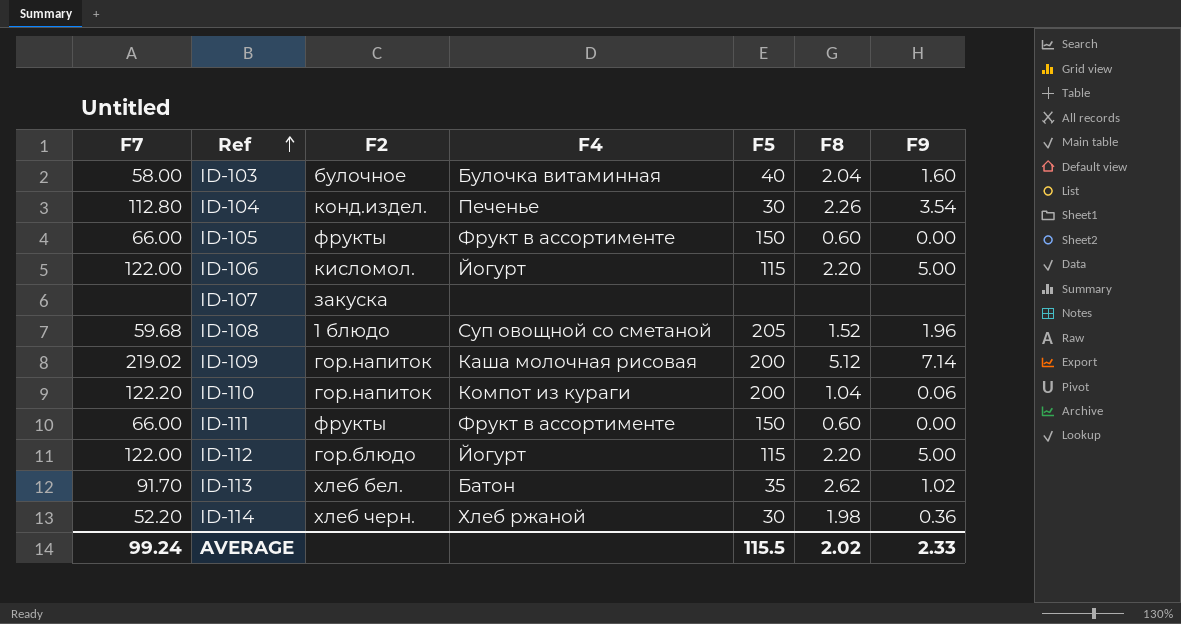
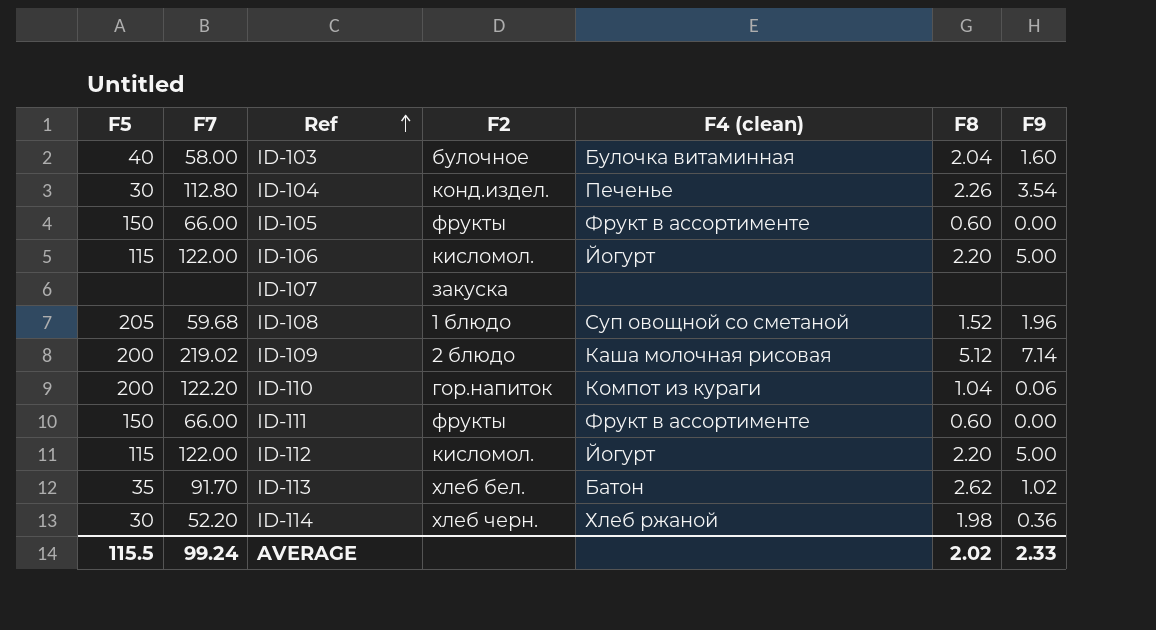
column F5 | position: 5 -> 1
column name: F4 -> F4 (clean)
ID-109 | F2: гор.напиток -> 2 блюдо
ID-112 | F2: гор.блюдо -> кисломол.

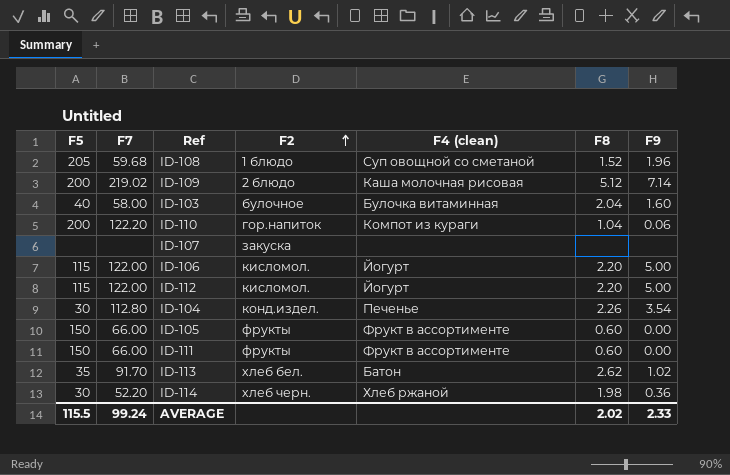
row order: Ref ascending -> F2 ascending

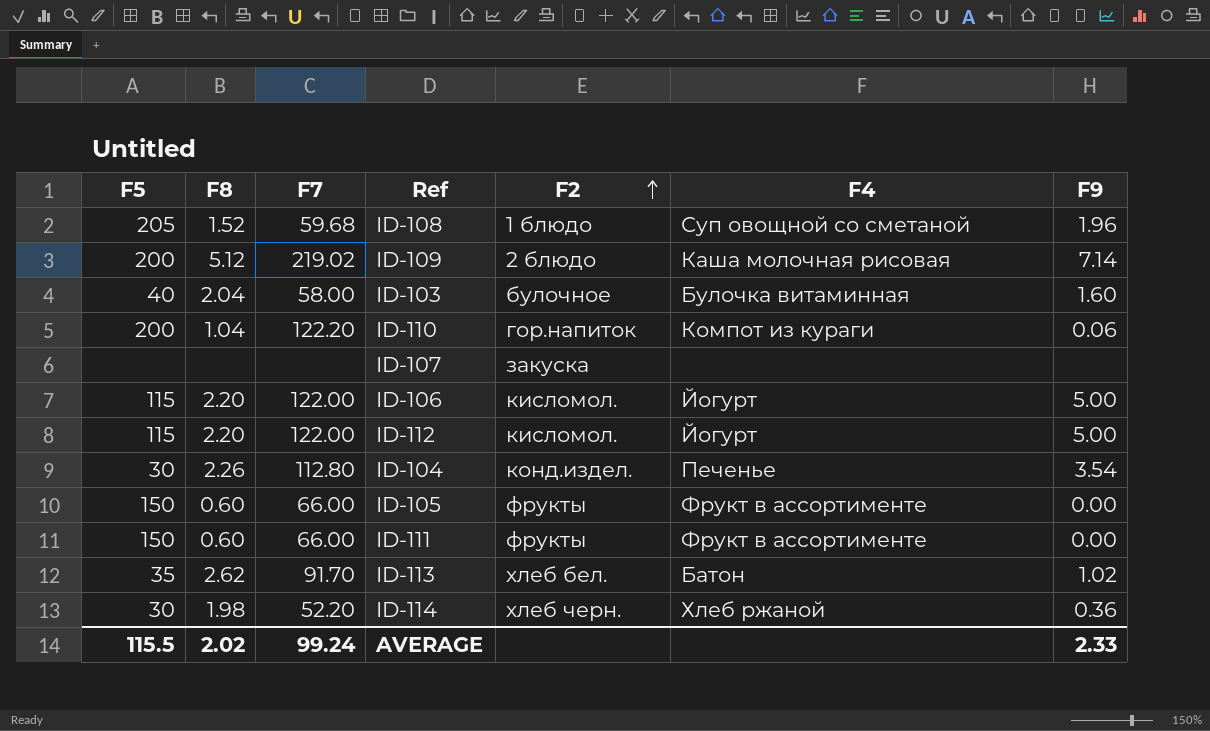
column F8 | position: 6 -> 2
column name: F4 (clean) -> F4

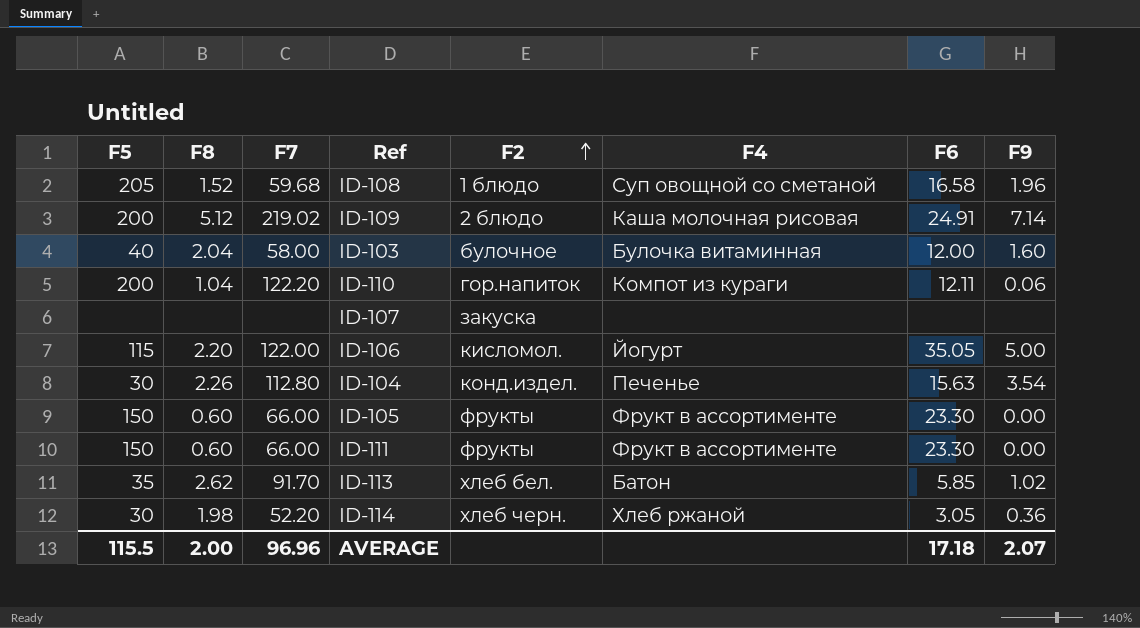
column F6 | position: none -> 7
row ID-112: 115 | 2.20 | 122.00 | кисломол. | Йогурт | 5.00 -> none
AVERAGE | F8: 2.02 -> 2.00
AVERAGE | F7: 99.24 -> 96.96
AVERAGE | F9: 2.33 -> 2.07

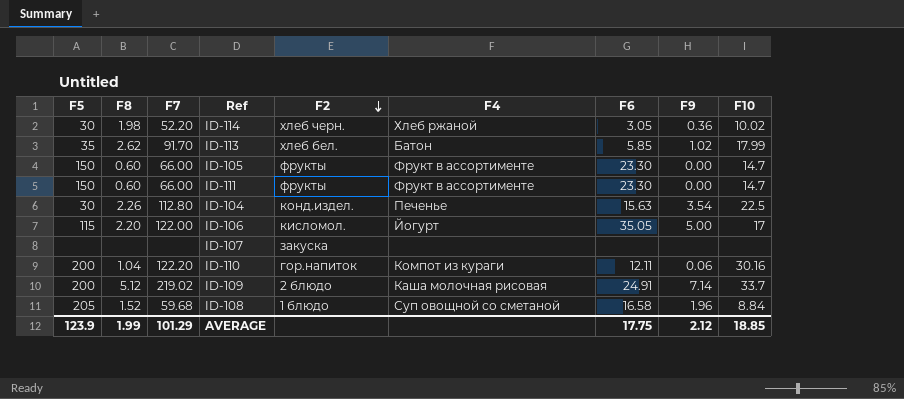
row order: F2 ascending -> F2 descending
column F10 | position: none -> 9
row ID-103: 40 | 2.04 | 58.00 | булочное | Булочка витаминная | 12.00 | 1.60 -> none
AVERAGE | F5: 115.5 -> 123.9
AVERAGE | F8: 2.00 -> 1.99
AVERAGE | F7: 96.96 -> 101.29
AVERAGE | F6: 17.18 -> 17.75
AVERAGE | F9: 2.07 -> 2.12

